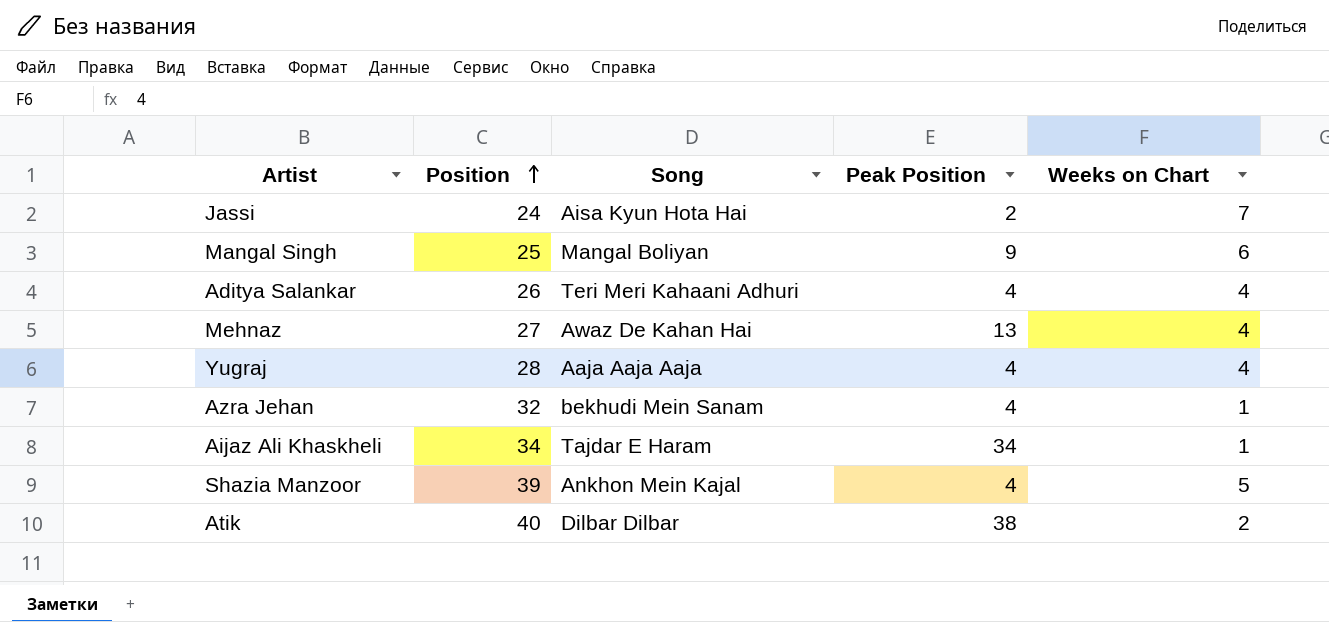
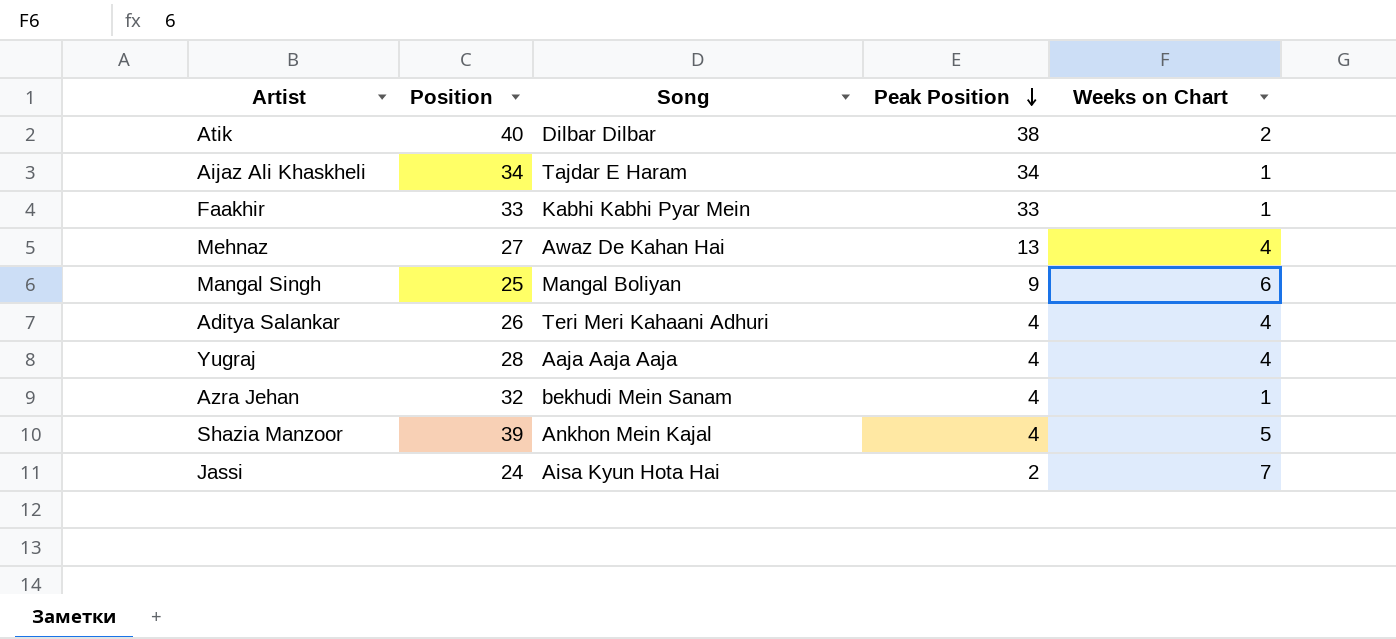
row order: Position ascending -> Peak Position descending
row Faakhir: none -> 33 | Kabhi Kabhi Pyar Mein | 33 | 1

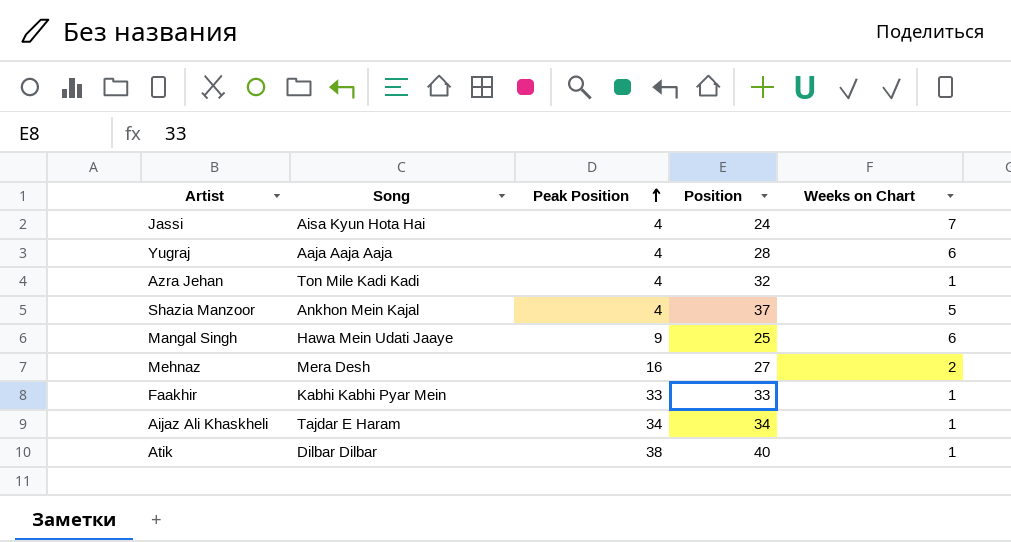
row order: Peak Position descending -> Peak Position ascending
column Position | position: 2 -> 4
row Aditya Salankar: 26 | Teri Meri Kahaani Adhuri | 4 | 4 -> none
Jassi | Peak Position: 2 -> 4
Yugraj | Weeks on Chart: 4 -> 6
Azra Jehan | Song: bekhudi Mein Sanam -> Ton Mile Kadi Kadi
Shazia Manzoor | Position: 39 -> 37
Mangal Singh | Song: Mangal Boliyan -> Hawa Mein Udati Jaaye
Mehnaz | Song: Awaz De Kahan Hai -> Mera Desh
Mehnaz | Peak Position: 13 -> 16
Mehnaz | Weeks on Chart: 4 -> 2
Atik | Weeks on Chart: 2 -> 1

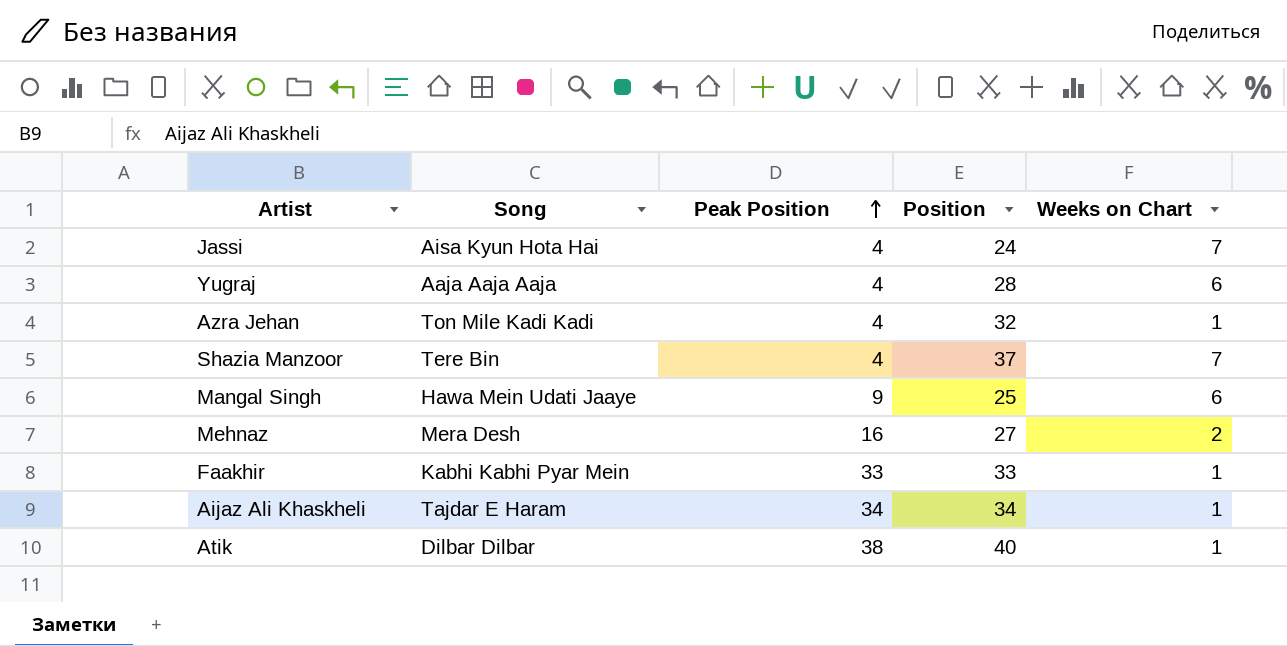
Shazia Manzoor | Song: Ankhon Mein Kajal -> Tere Bin
Shazia Manzoor | Weeks on Chart: 5 -> 7

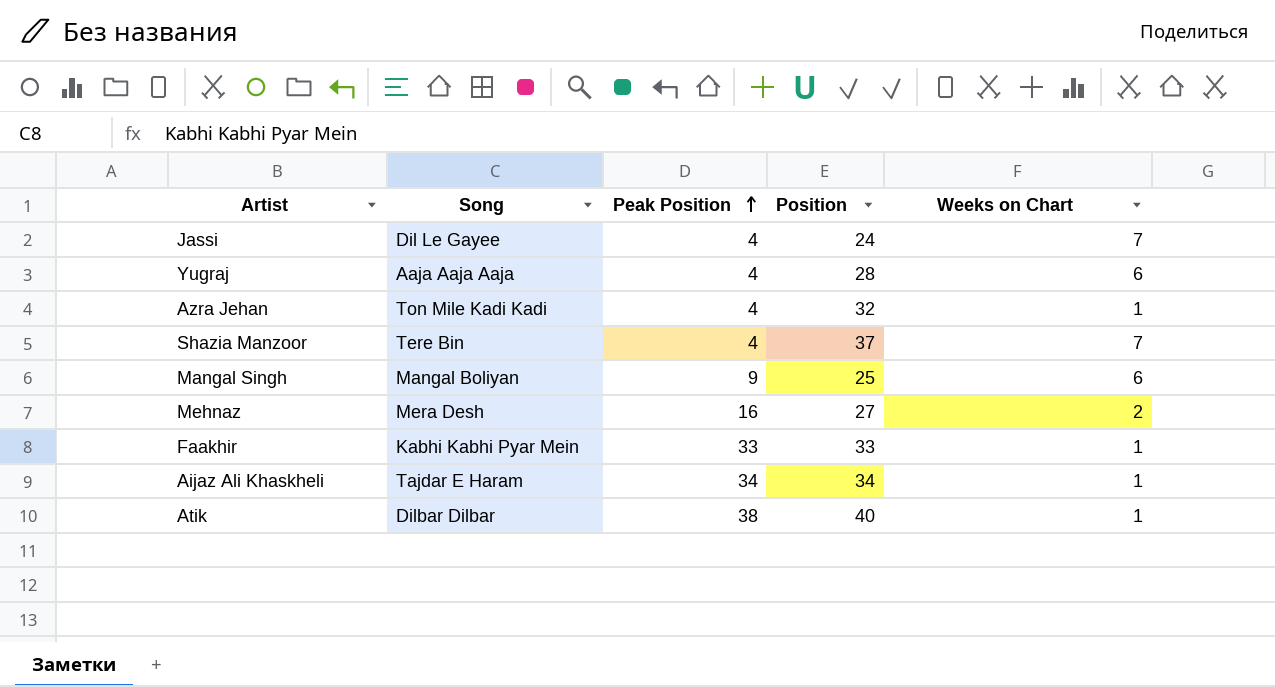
Jassi | Song: Aisa Kyun Hota Hai -> Dil Le Gayee
Mangal Singh | Song: Hawa Mein Udati Jaaye -> Mangal Boliyan

